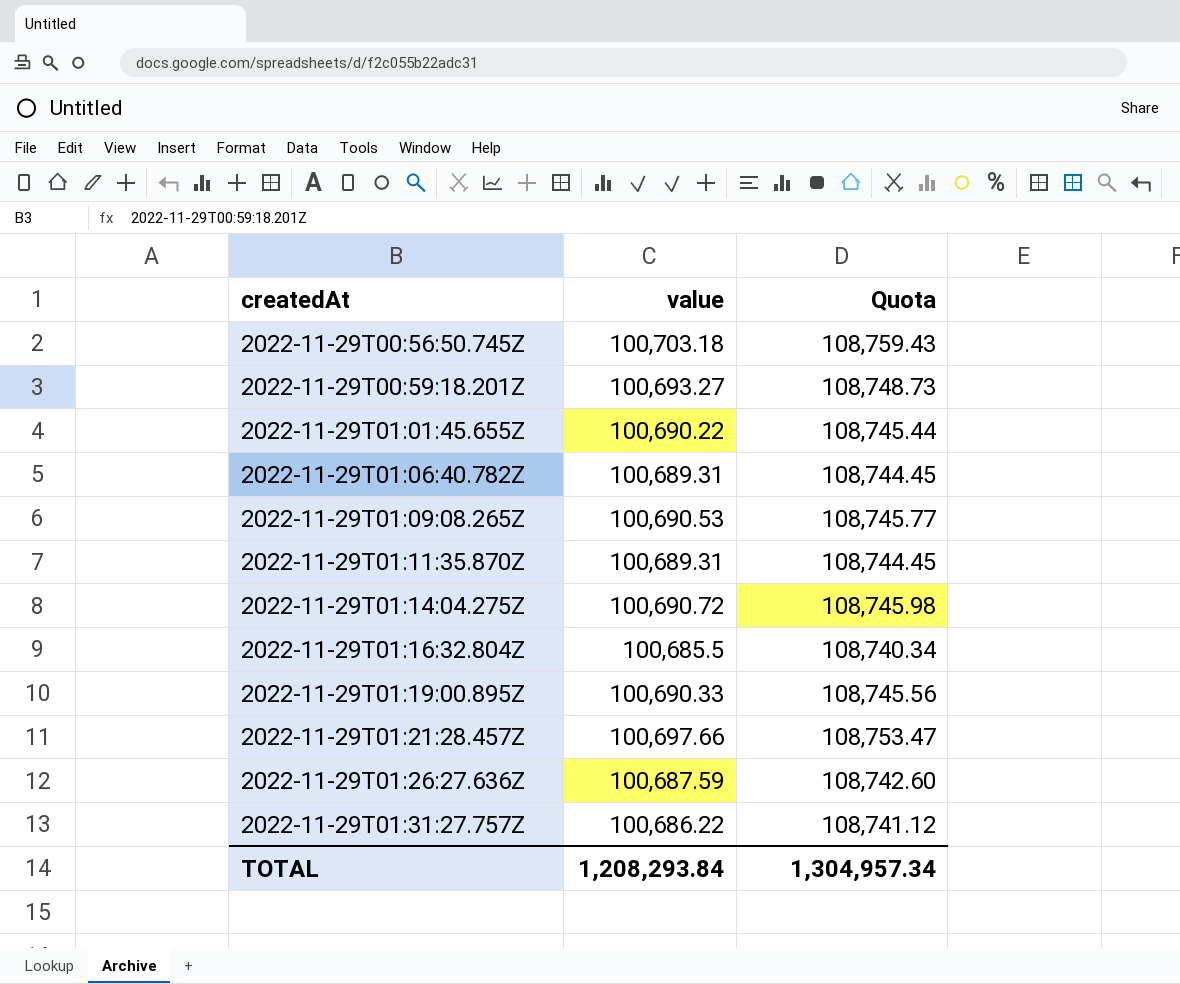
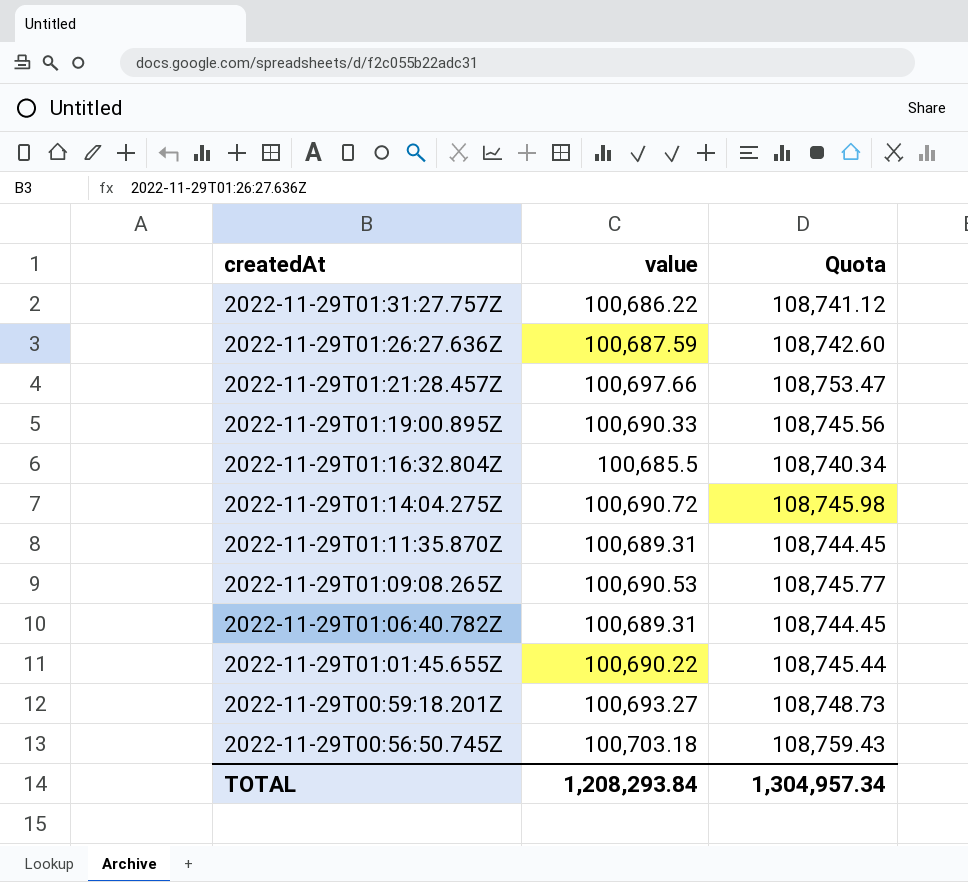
row order: createdAt ascending -> createdAt descending

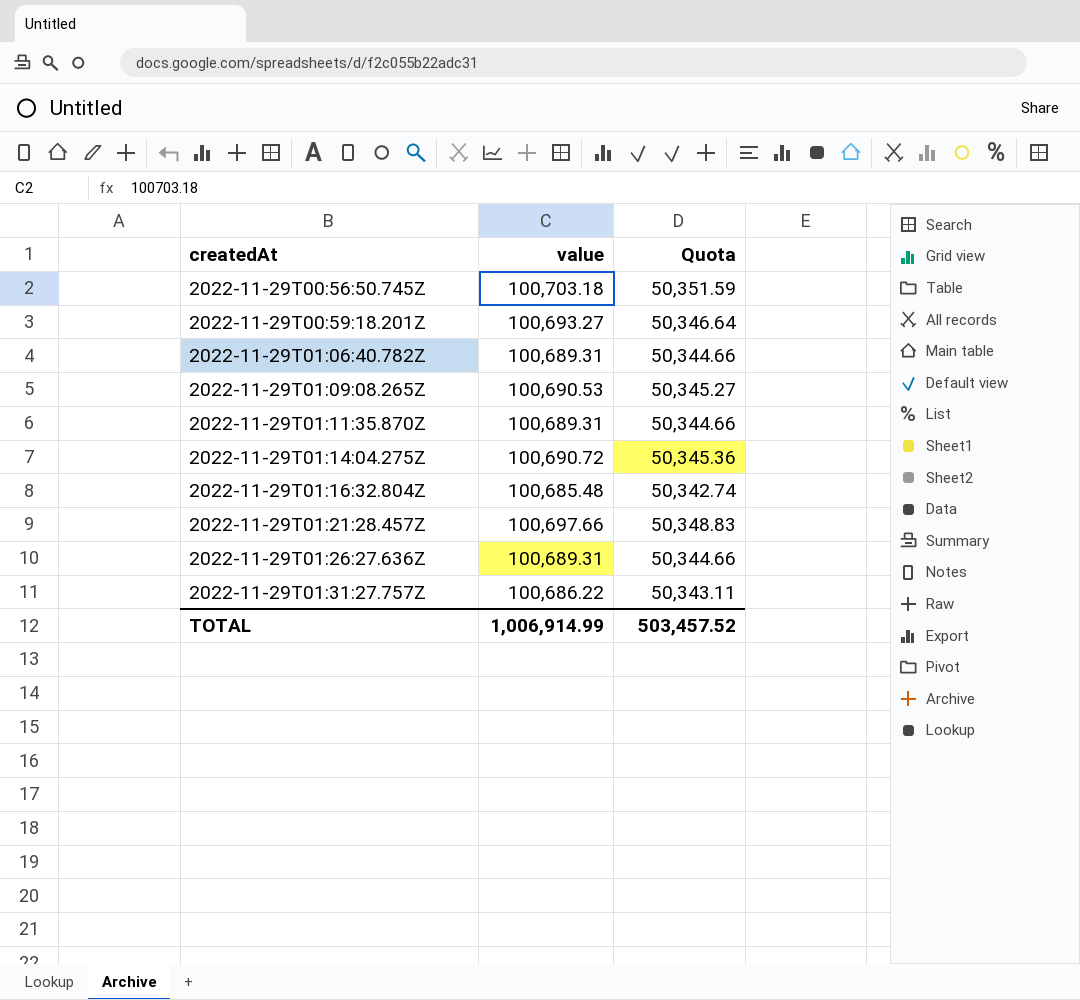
row order: createdAt descending -> createdAt ascending
column Quota | formula: [value] * 1.08 -> [value] * 0.5
row 2022-11-29T01:19:00.895Z: 100,690.33 | 108,745.56 -> none
row 2022-11-29T01:01:45.655Z: 100,690.22 | 108,745.44 -> none
2022-11-29T01:16:32.804Z | value: 100,685.5 -> 100,685.48
2022-11-29T01:26:27.636Z | value: 100,687.59 -> 100,689.31
TOTAL | value: 1,208,293.84 -> 1,006,914.99
TOTAL | Quota: 1,304,957.34 -> 503,457.52

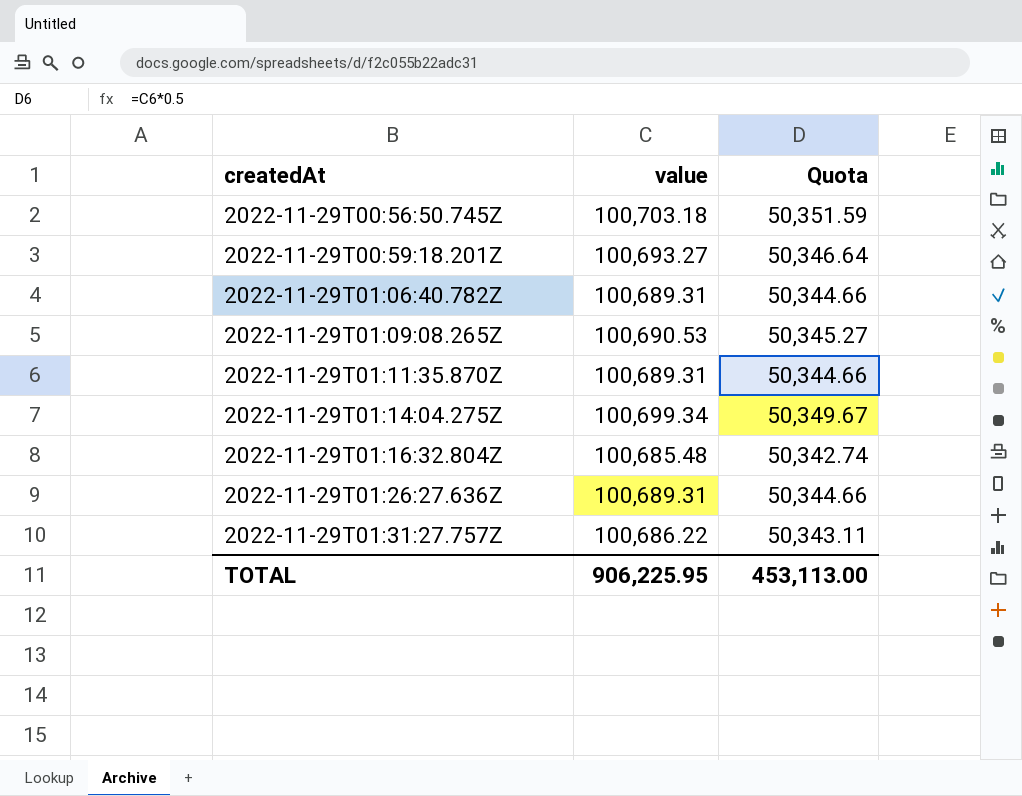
row 2022-11-29T01:21:28.457Z: 100,697.66 | 50,348.83 -> none
2022-11-29T01:14:04.275Z | value: 100,690.72 -> 100,699.34
2022-11-29T01:14:04.275Z | Quota: 50,345.36 -> 50,349.67
TOTAL | value: 1,006,914.99 -> 906,225.95
TOTAL | Quota: 503,457.52 -> 453,113.00

